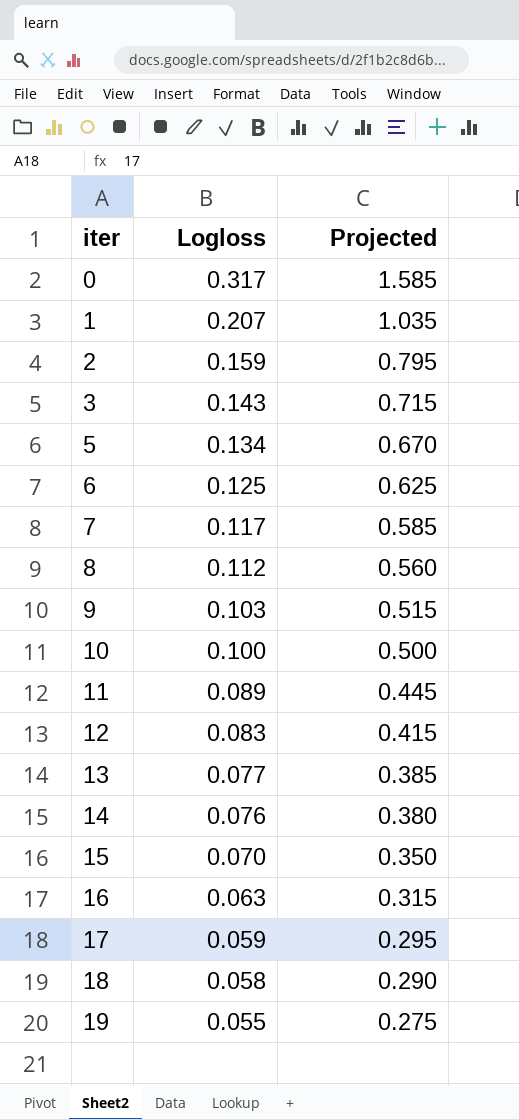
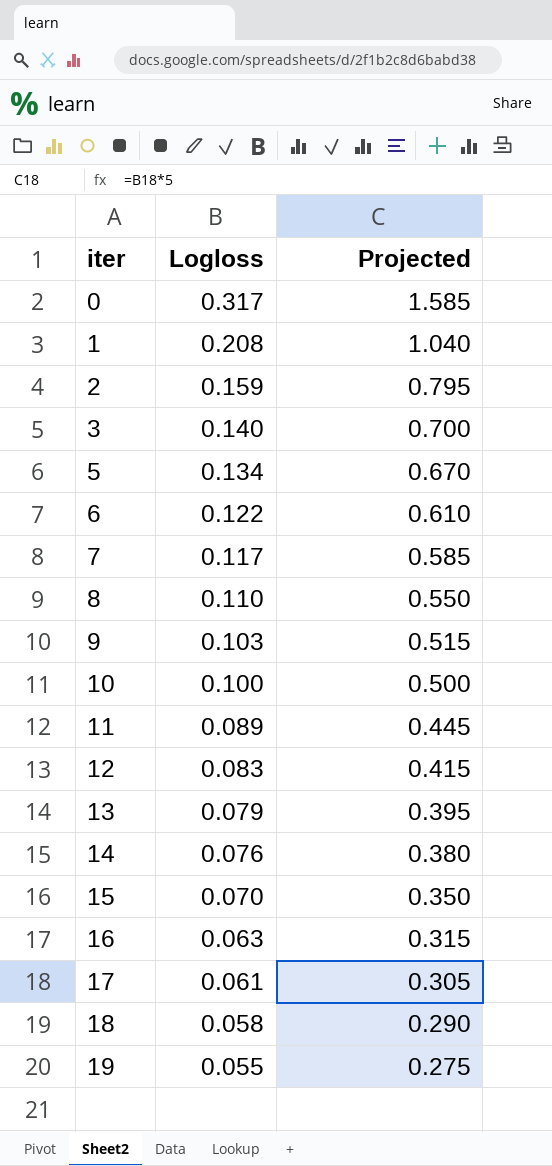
1 | Logloss: 0.207 -> 0.208
1 | Projected: 1.035 -> 1.040
3 | Logloss: 0.143 -> 0.140
3 | Projected: 0.715 -> 0.700
6 | Logloss: 0.125 -> 0.122
6 | Projected: 0.625 -> 0.610
8 | Logloss: 0.112 -> 0.110
8 | Projected: 0.560 -> 0.550
13 | Logloss: 0.077 -> 0.079
13 | Projected: 0.385 -> 0.395
17 | Logloss: 0.059 -> 0.061
17 | Projected: 0.295 -> 0.305

